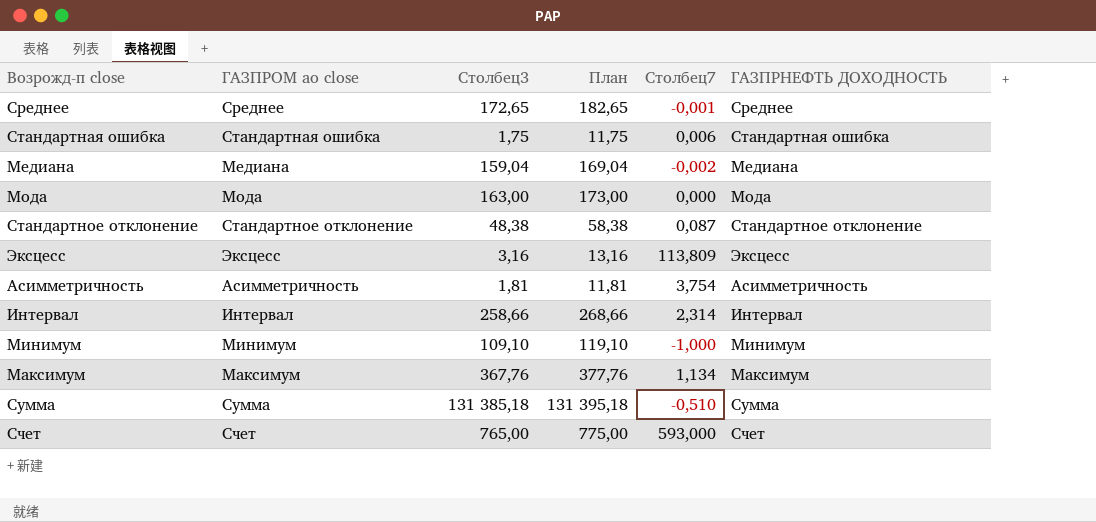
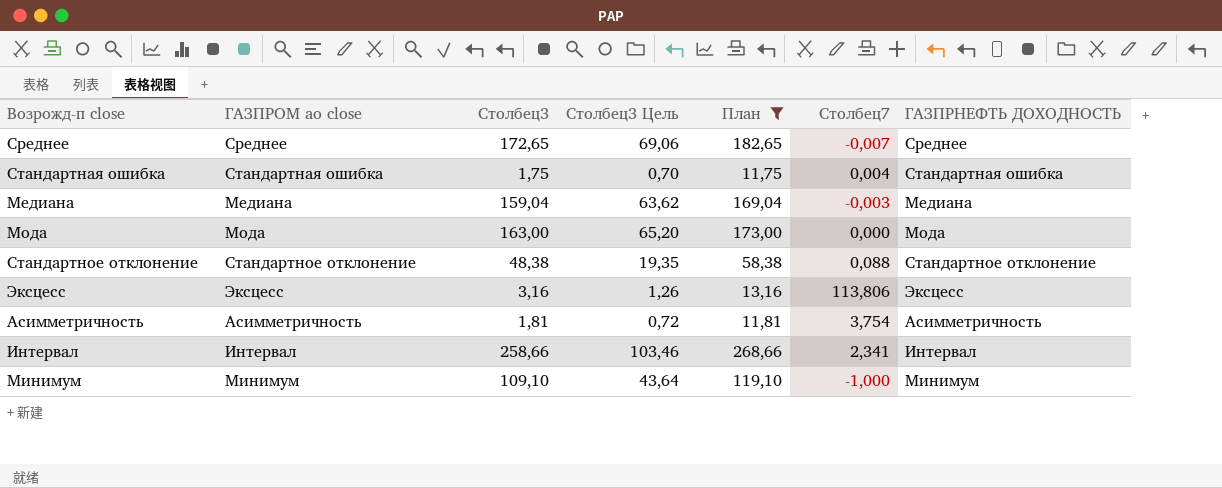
filter: none -> План <= 268,66
column Столбец3 Цель | formula: none -> [Столбец3] * 0,4
Среднее | Столбец7: -0,001 -> -0,007
Стандартная ошибка | Столбец7: 0,006 -> 0,004
Медиана | Столбец7: -0,002 -> -0,003
Стандартное отклонение | Столбец7: 0,087 -> 0,088
Эксцесс | Столбец7: 113,809 -> 113,806
Интервал | Столбец7: 2,314 -> 2,341

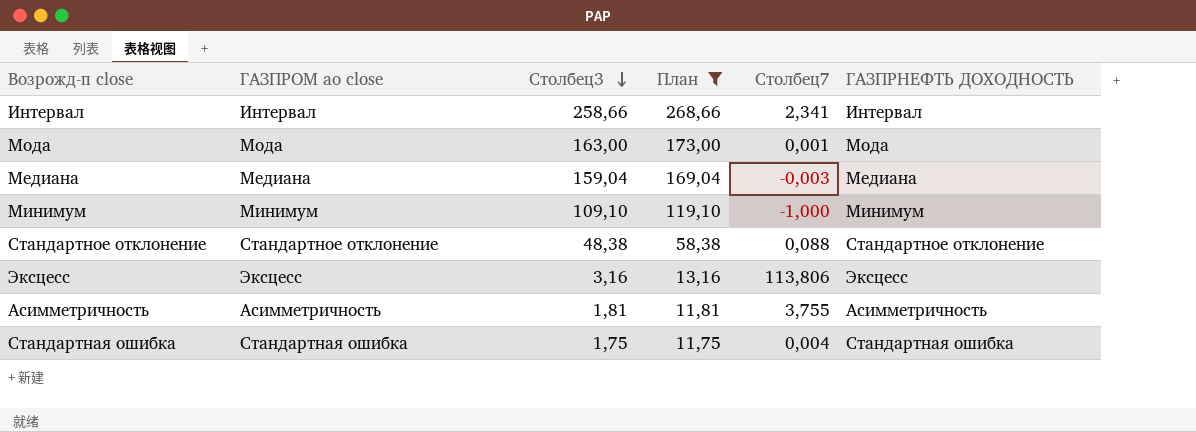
row order: none -> Столбец3 descending
column Столбец3 Цель | formula: [Столбец3] * 0,4 -> none
row Среднее: Среднее | 172,65 | 69,06 | 182,65 | -0,007 | Среднее -> none
Мода | Столбец7: 0,000 -> 0,001
Асимметричность | Столбец7: 3,754 -> 3,755

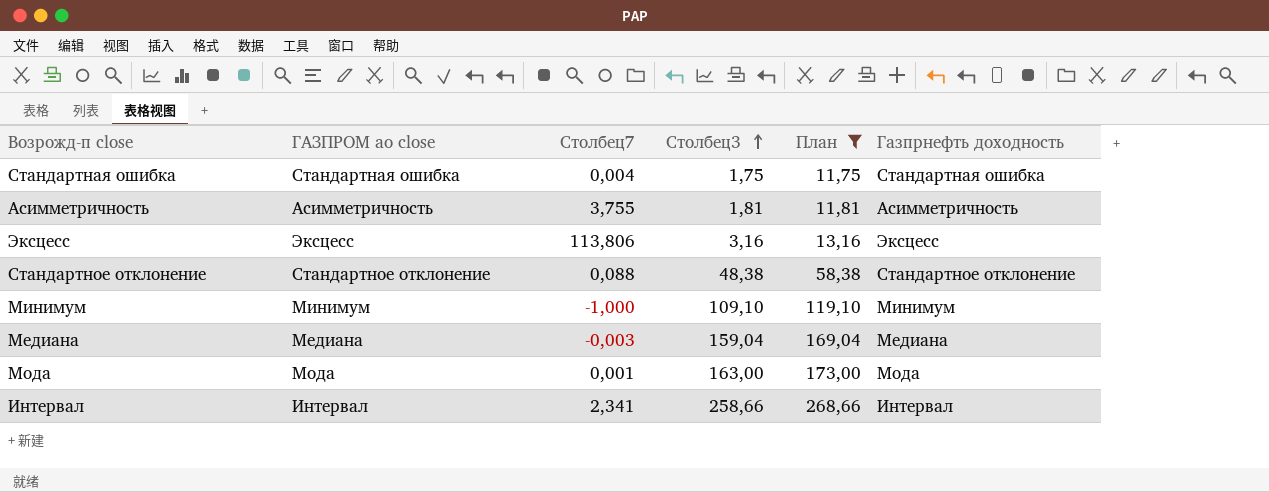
row order: Столбец3 descending -> Столбец3 ascending
column Столбец7 | position: 5 -> 3
column name: ГАЗПРНЕФТЬ ДОХОДНОСТЬ -> Газпрнефть доходность

